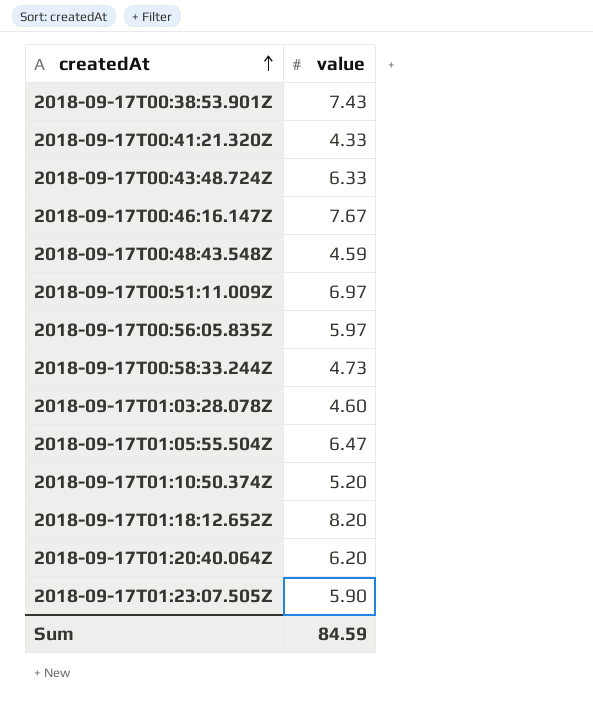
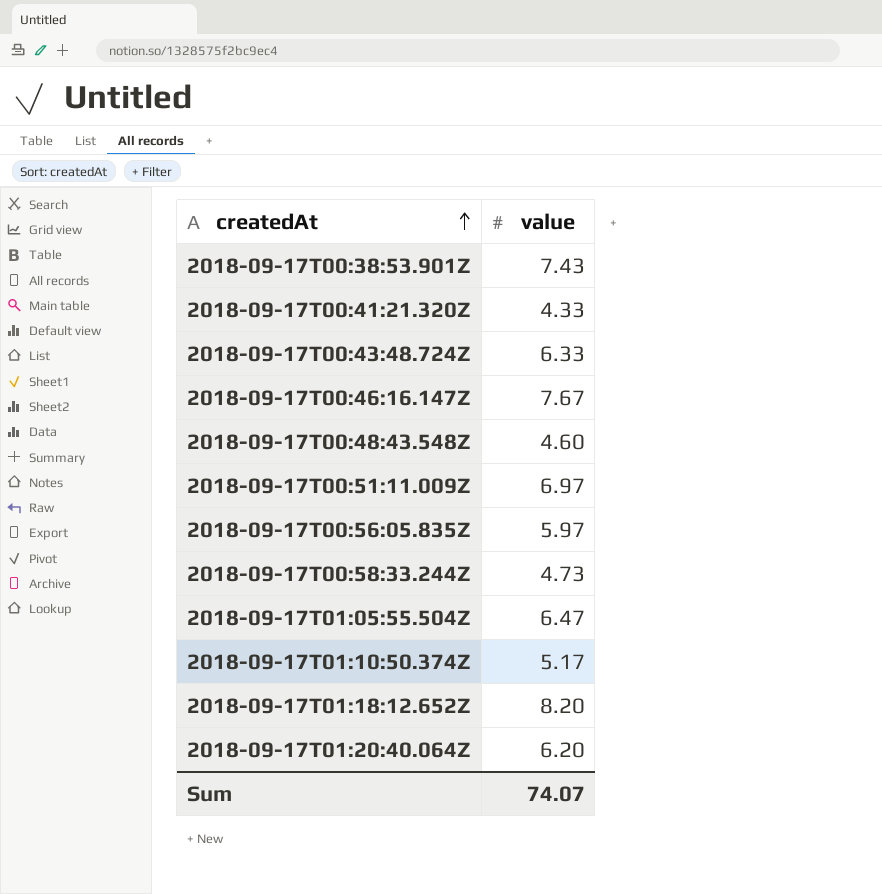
row 2018-09-17T01:03:28.078Z: 4.60 -> none
row 2018-09-17T01:23:07.505Z: 5.90 -> none
2018-09-17T00:48:43.548Z | value: 4.59 -> 4.60
2018-09-17T01:10:50.374Z | value: 5.20 -> 5.17
Sum | value: 84.59 -> 74.07

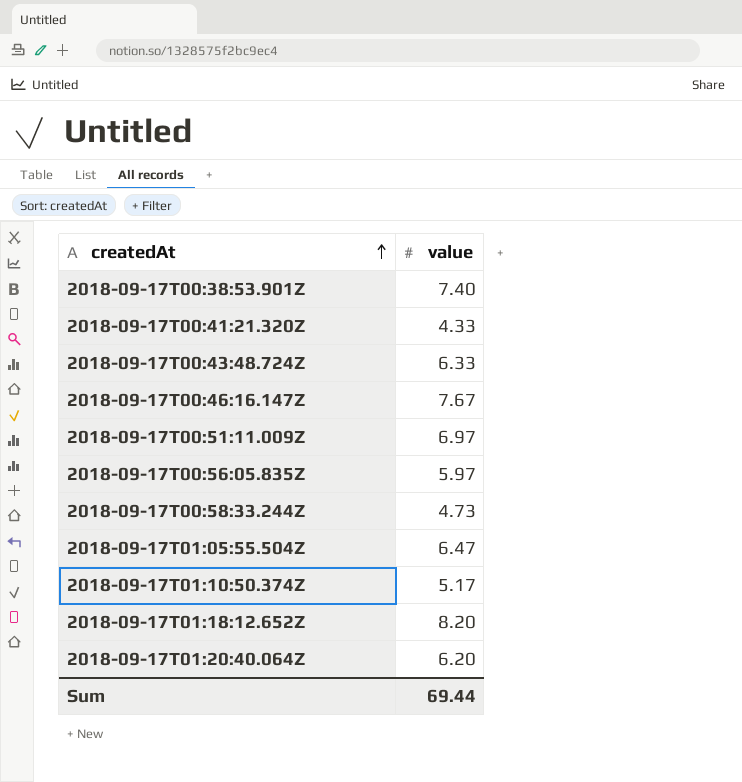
row 2018-09-17T00:48:43.548Z: 4.60 -> none
2018-09-17T00:38:53.901Z | value: 7.43 -> 7.40
Sum | value: 74.07 -> 69.44

